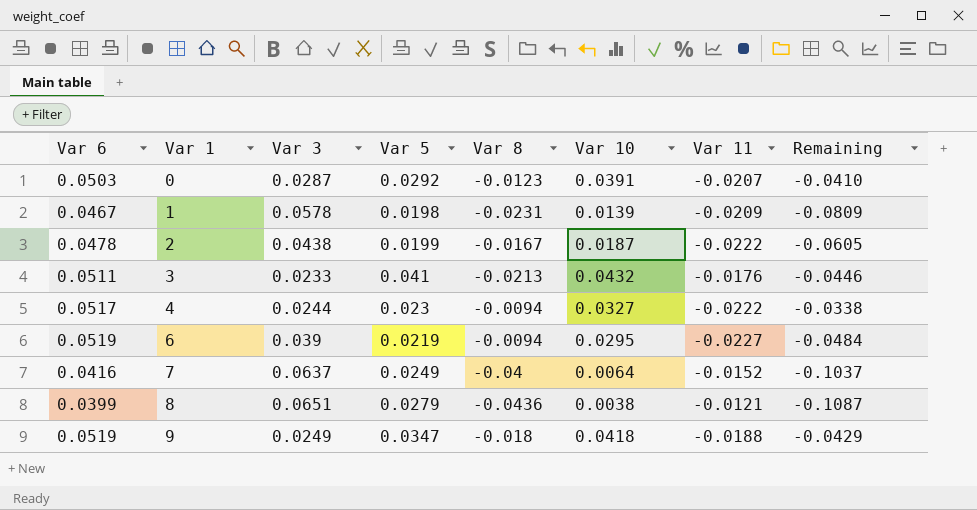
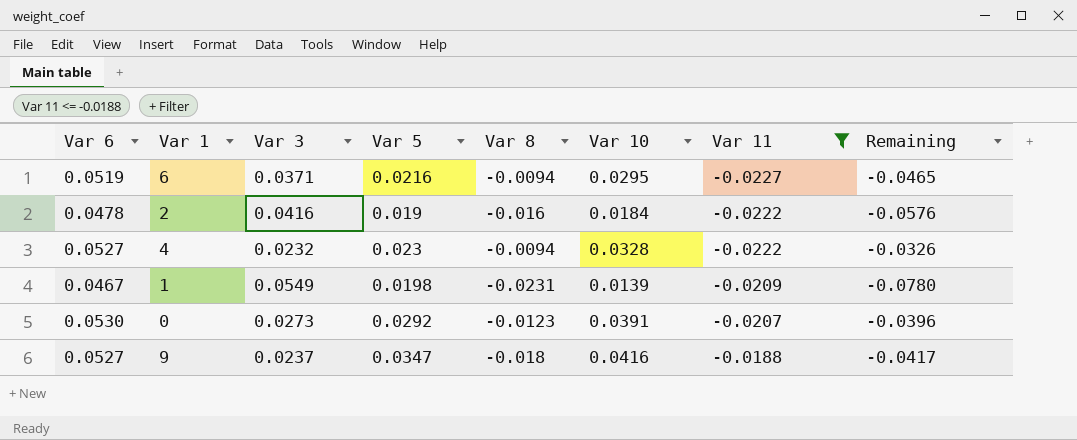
filter: none -> Var 11 <= -0.0188
row order: Var 1 ascending -> Var 11 ascending
6 | Var 3: 0.039 -> 0.0371
6 | Var 5: 0.0219 -> 0.0216
6 | Remaining: -0.0484 -> -0.0465
2 | Var 3: 0.0438 -> 0.0416
2 | Var 5: 0.0199 -> 0.019
2 | Var 8: -0.0167 -> -0.016
2 | Var 10: 0.0187 -> 0.0184
2 | Remaining: -0.0605 -> -0.0576
4 | Var 6: 0.0517 -> 0.0527
4 | Var 3: 0.0244 -> 0.0232
4 | Var 10: 0.0327 -> 0.0328
4 | Remaining: -0.0338 -> -0.0326
1 | Var 3: 0.0578 -> 0.0549
1 | Remaining: -0.0809 -> -0.0780
0 | Var 6: 0.0503 -> 0.0530
0 | Var 3: 0.0287 -> 0.0273
0 | Remaining: -0.0410 -> -0.0396
9 | Var 6: 0.0519 -> 0.0527
9 | Var 3: 0.0249 -> 0.0237
9 | Var 10: 0.0418 -> 0.0416
9 | Remaining: -0.0429 -> -0.0417

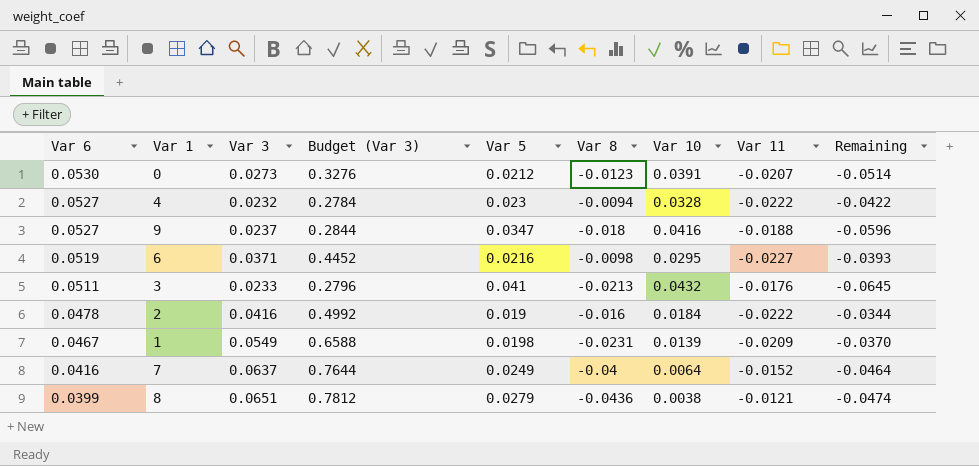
filter: Var 11 <= -0.0188 -> none
row order: Var 11 ascending -> Var 6 descending
column Budget (Var 3) | formula: none -> [Var 3] * 12
column Remaining | formula: [Var 8] - [Var 3] -> [Var 8] - [Var 10]
0 | Var 5: 0.0292 -> 0.0212
6 | Var 8: -0.0094 -> -0.0098

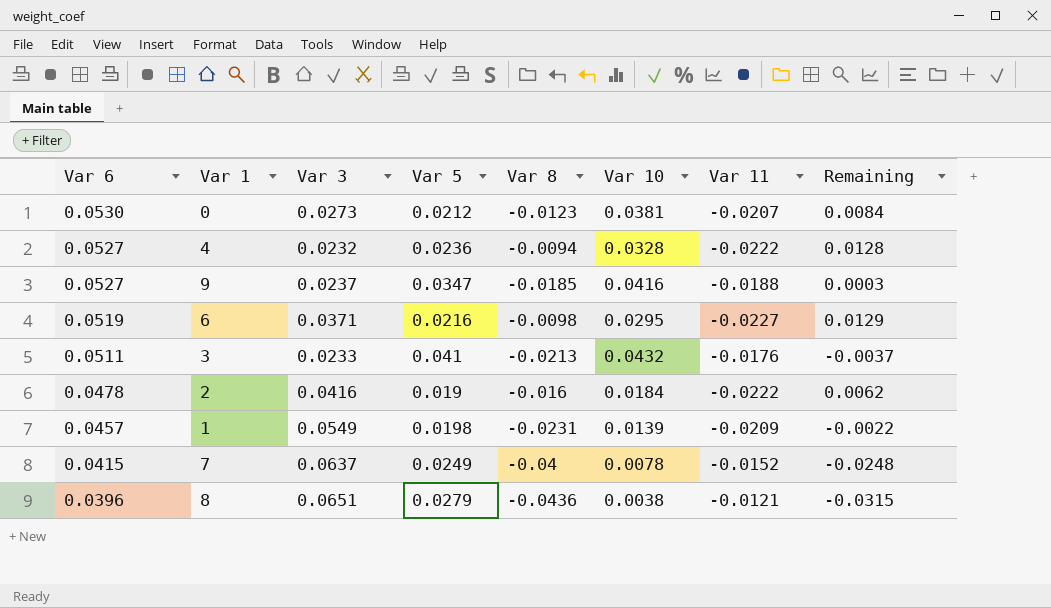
column Budget (Var 3) | formula: [Var 3] * 12 -> none
column Remaining | formula: [Var 8] - [Var 10] -> [Var 8] - [Var 11]
0 | Var 10: 0.0391 -> 0.0381
4 | Var 5: 0.023 -> 0.0236
9 | Var 8: -0.018 -> -0.0185
1 | Var 6: 0.0467 -> 0.0457
7 | Var 6: 0.0416 -> 0.0415
7 | Var 10: 0.0064 -> 0.0078
8 | Var 6: 0.0399 -> 0.0396

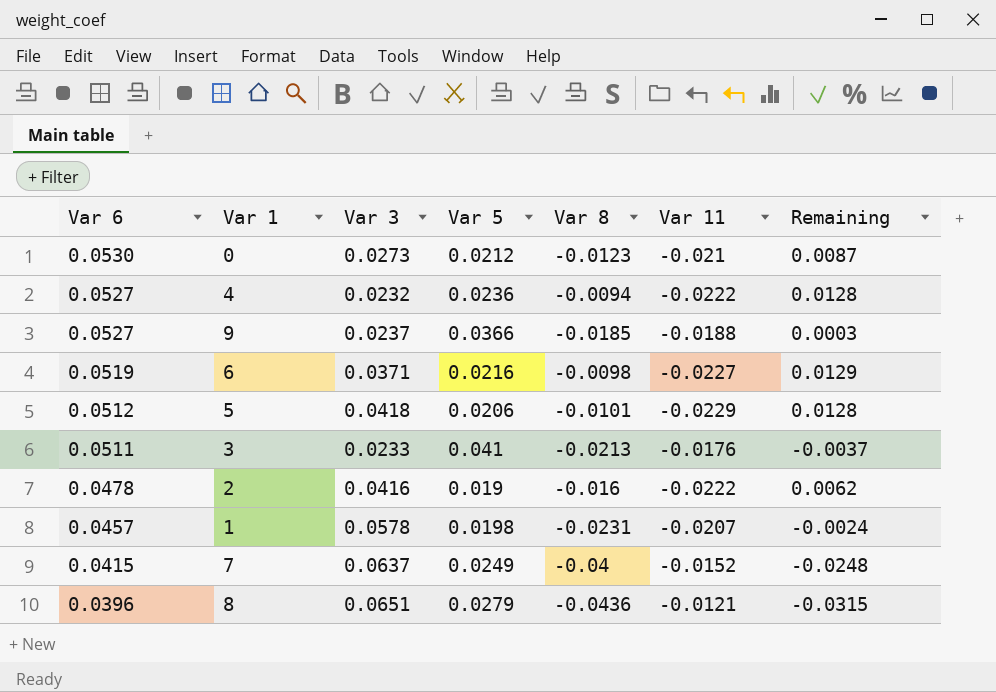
column Var 10 | position: 6 -> none
0 | Var 11: -0.0207 -> -0.021
0 | Remaining: 0.0084 -> 0.0087
9 | Var 5: 0.0347 -> 0.0366
row 5: none -> 0.0512 | 0.0418 | 0.0206 | -0.0101 | -0.0229 | 0.0128
1 | Var 3: 0.0549 -> 0.0578
1 | Var 11: -0.0209 -> -0.0207
1 | Remaining: -0.0022 -> -0.0024

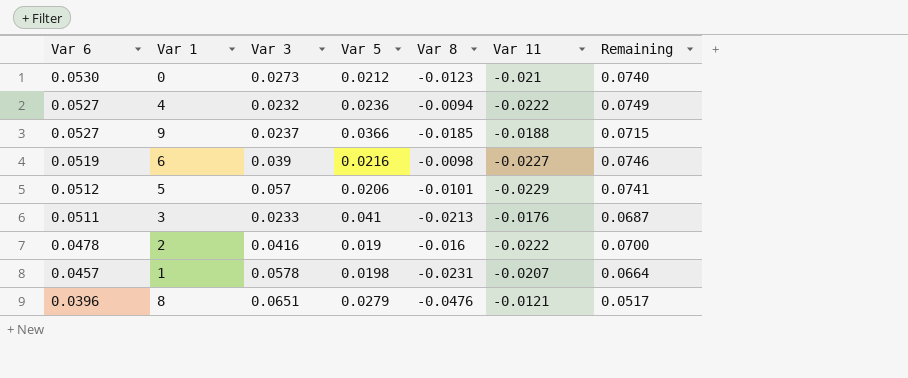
column Remaining | formula: [Var 8] - [Var 11] -> [Var 6] - [Var 11]
row 7: 0.0415 | 0.0637 | 0.0249 | -0.04 | -0.0152 | -0.0248 -> none
6 | Var 3: 0.0371 -> 0.039
5 | Var 3: 0.0418 -> 0.057
8 | Var 8: -0.0436 -> -0.0476

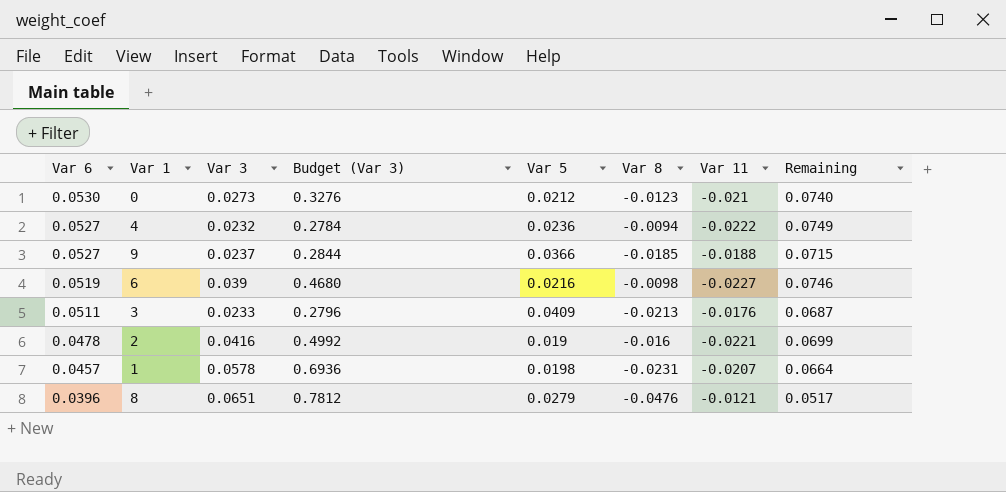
column Budget (Var 3) | formula: none -> [Var 3] * 12
row 5: 0.0512 | 0.057 | 0.0206 | -0.0101 | -0.0229 | 0.0741 -> none
3 | Var 5: 0.041 -> 0.0409
2 | Var 11: -0.0222 -> -0.0221
2 | Remaining: 0.0700 -> 0.0699

